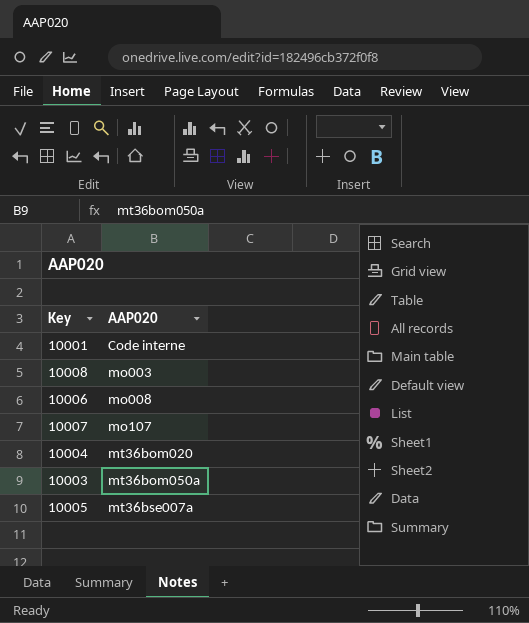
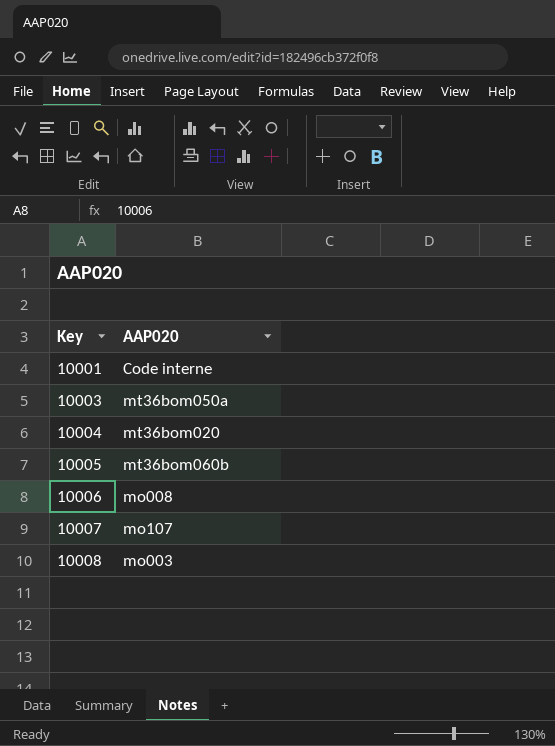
row order: AAP020 ascending -> Key ascending
10005 | AAP020: mt36bse007a -> mt36bom060b

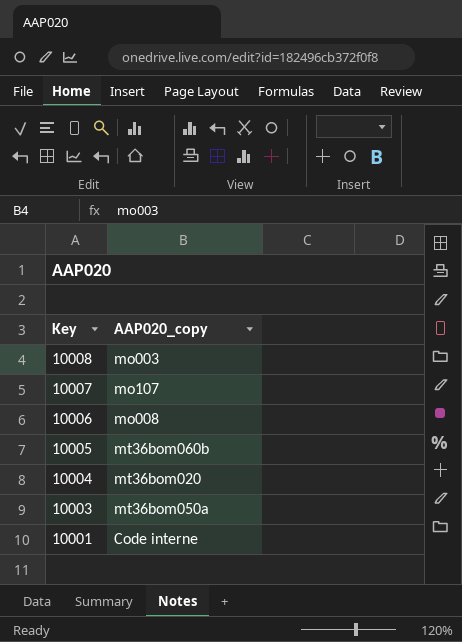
row order: Key ascending -> Key descending
column name: AAP020 -> AAP020_copy

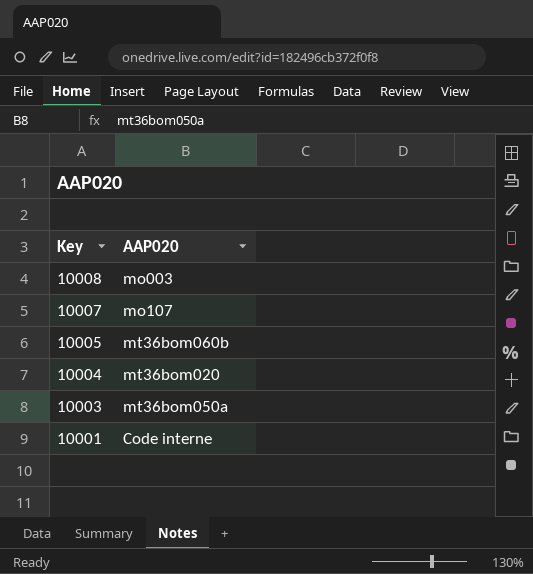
column name: AAP020_copy -> AAP020
row 10006: mo008 -> none

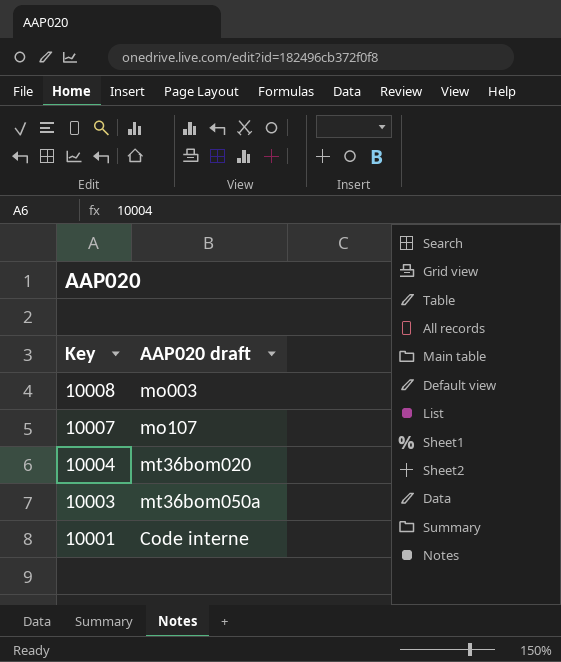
column name: AAP020 -> AAP020 draft
row 10005: mt36bom060b -> none

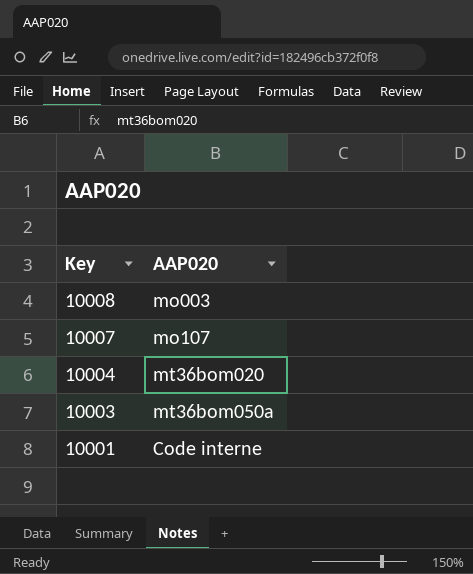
column name: AAP020 draft -> AAP020

